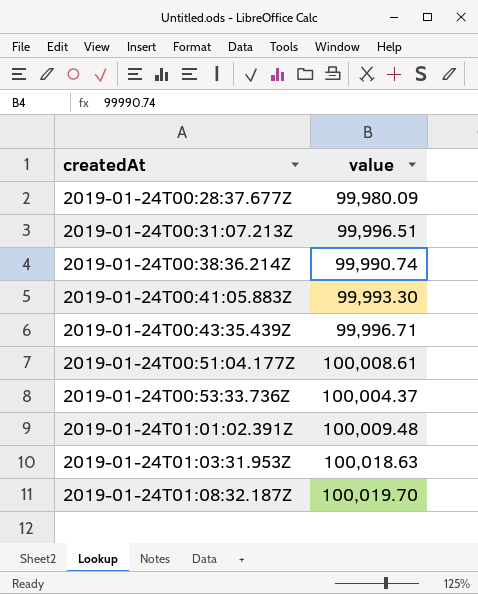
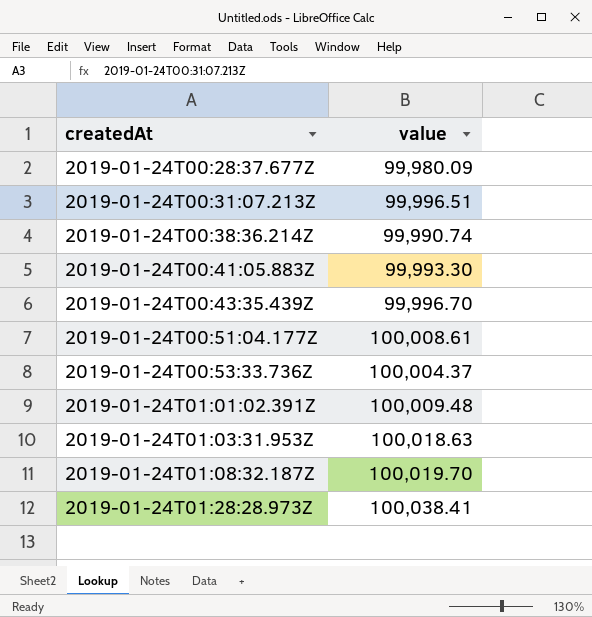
2019-01-24T00:43:35.439Z | value: 99,996.71 -> 99,996.70
row 2019-01-24T01:28:28.973Z: none -> 100,038.41

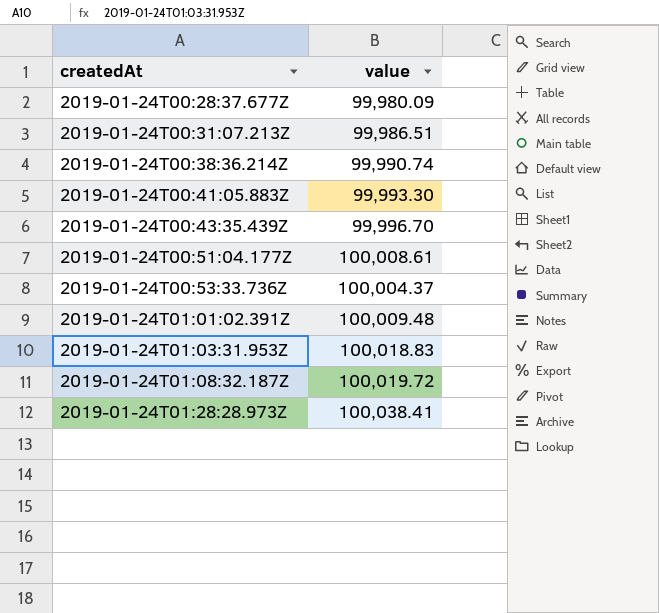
2019-01-24T00:31:07.213Z | value: 99,996.51 -> 99,986.51
2019-01-24T01:03:31.953Z | value: 100,018.63 -> 100,018.83
2019-01-24T01:08:32.187Z | value: 100,019.70 -> 100,019.72

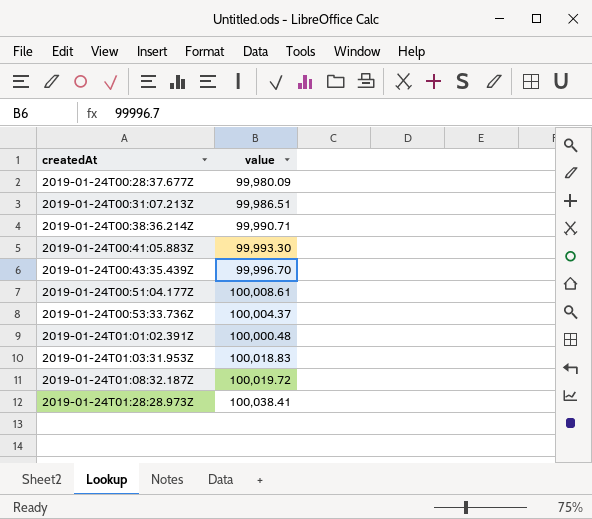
2019-01-24T00:38:36.214Z | value: 99,990.74 -> 99,990.71
2019-01-24T01:01:02.391Z | value: 100,009.48 -> 100,000.48

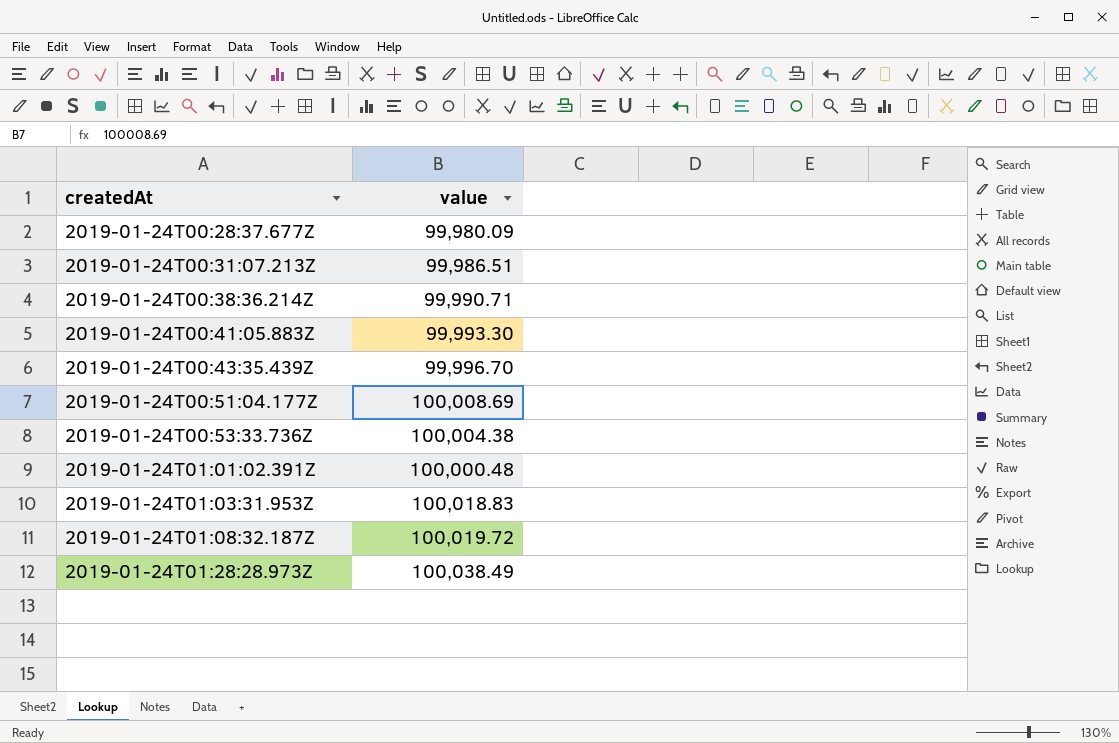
2019-01-24T00:51:04.177Z | value: 100,008.61 -> 100,008.69
2019-01-24T00:53:33.736Z | value: 100,004.37 -> 100,004.38
2019-01-24T01:28:28.973Z | value: 100,038.41 -> 100,038.49

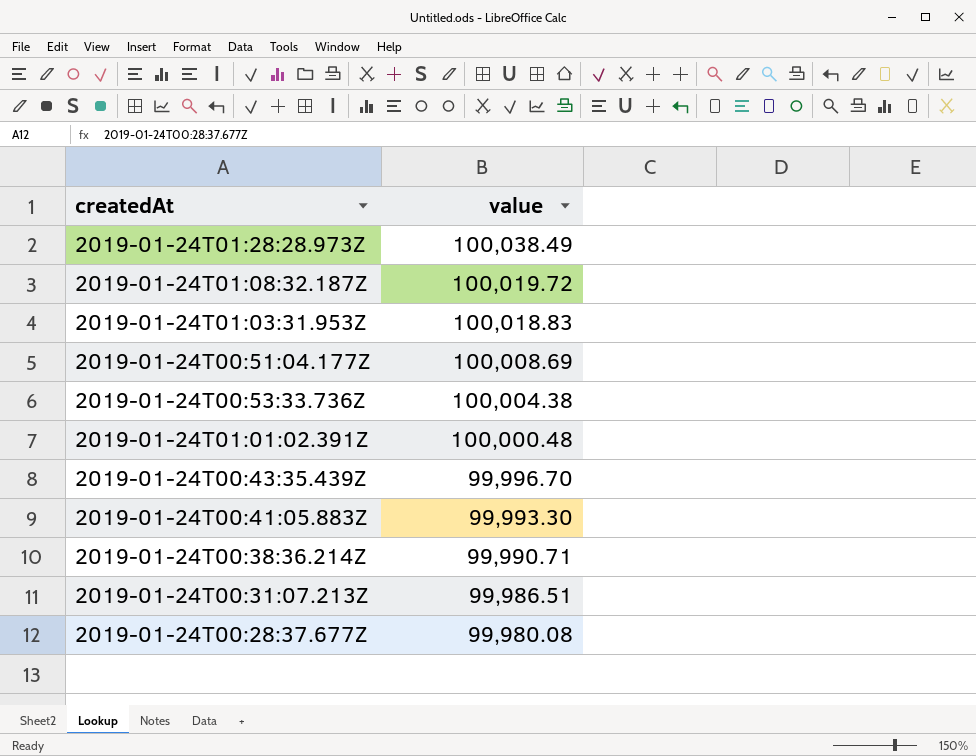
row order: createdAt ascending -> value descending
2019-01-24T00:28:37.677Z | value: 99,980.09 -> 99,980.08

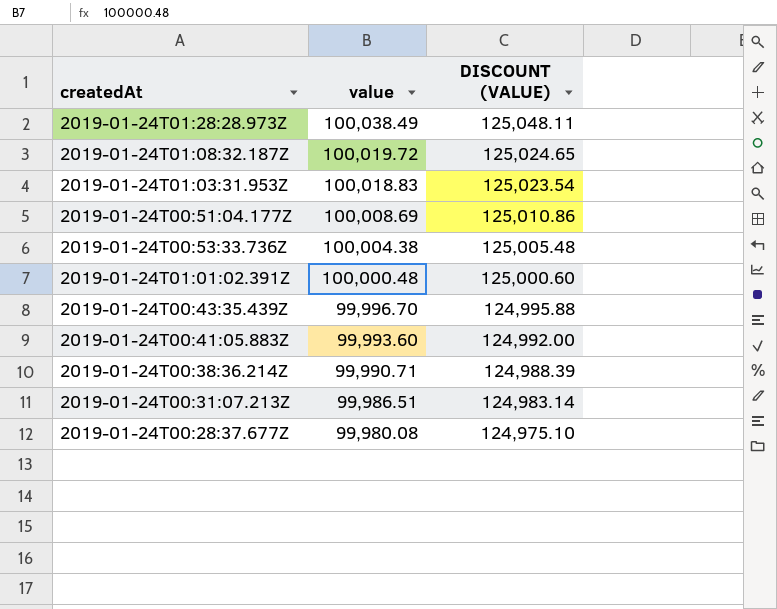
column DISCOUNT (VALUE) | formula: none -> [value] * 1.25
2019-01-24T00:41:05.883Z | value: 99,993.30 -> 99,993.60

